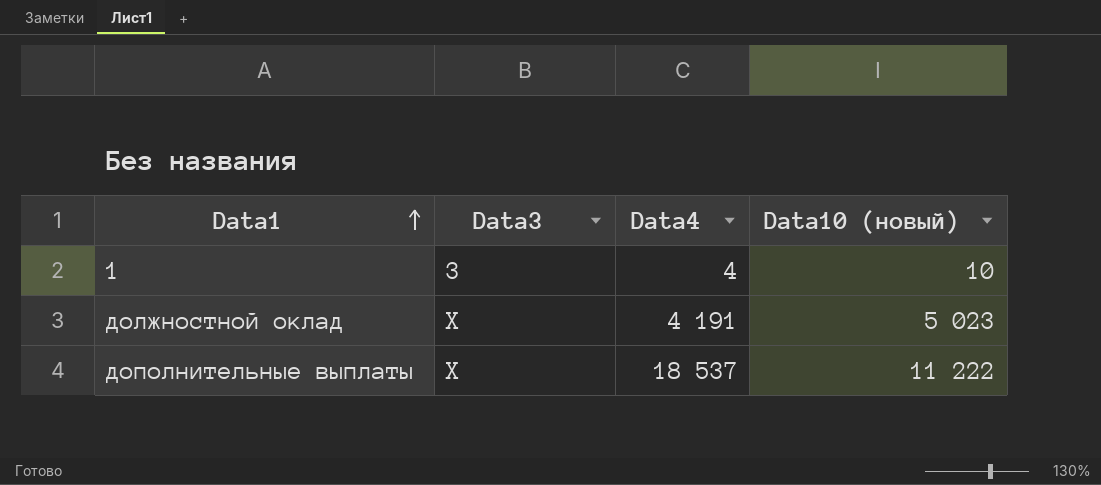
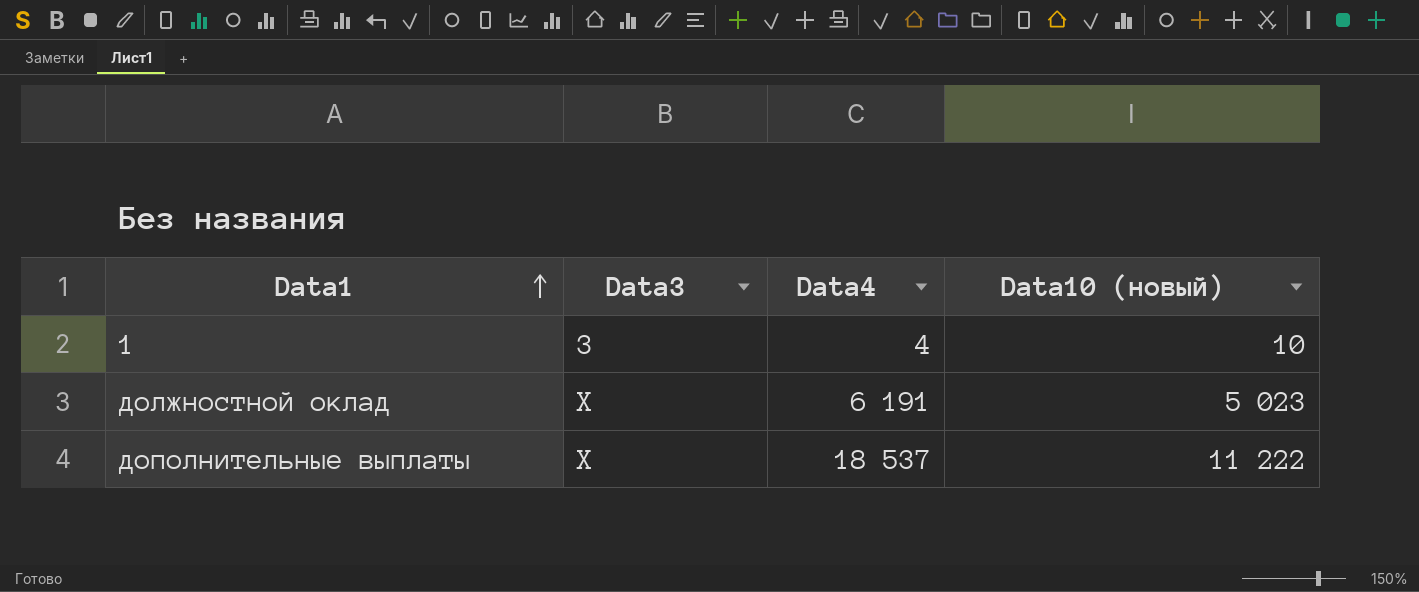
должностной оклад | Data4: 4 191 -> 6 191

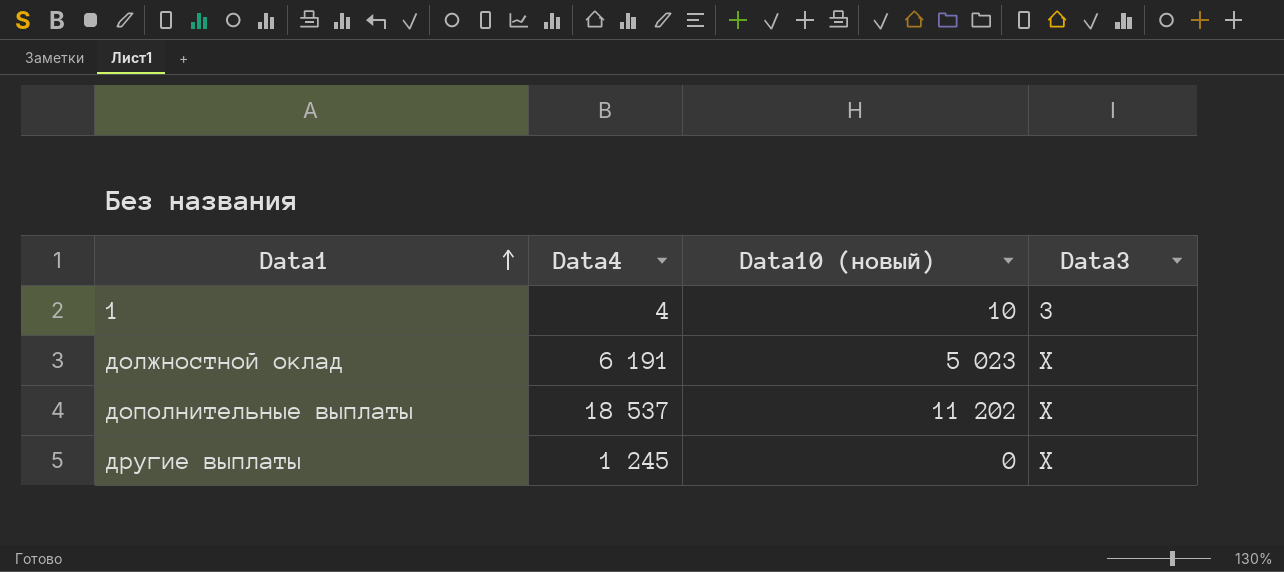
column Data3 | position: 2 -> 4
дополнительные выплаты | Data10 (новый): 11 222 -> 11 202
row другие выплаты: none -> 1 245 | 0 | Х

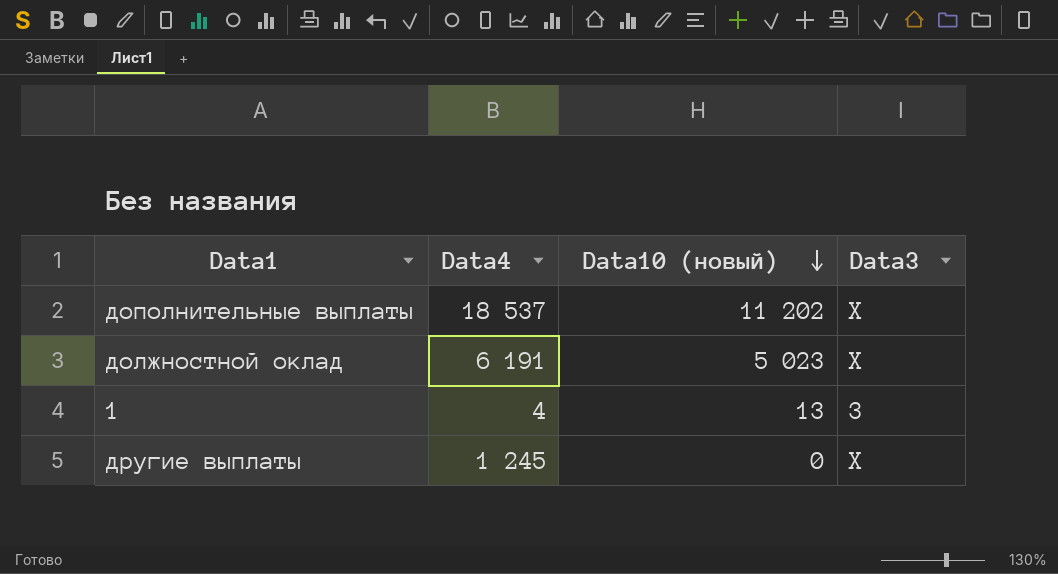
row order: Data1 ascending -> Data10 (новый) descending
1 | Data10 (новый): 10 -> 13

